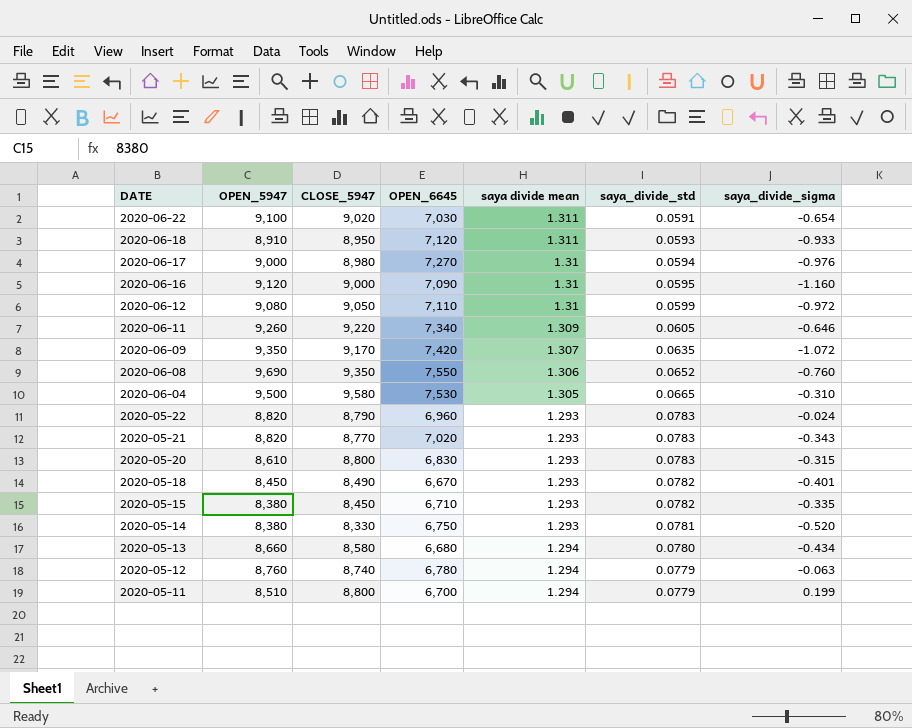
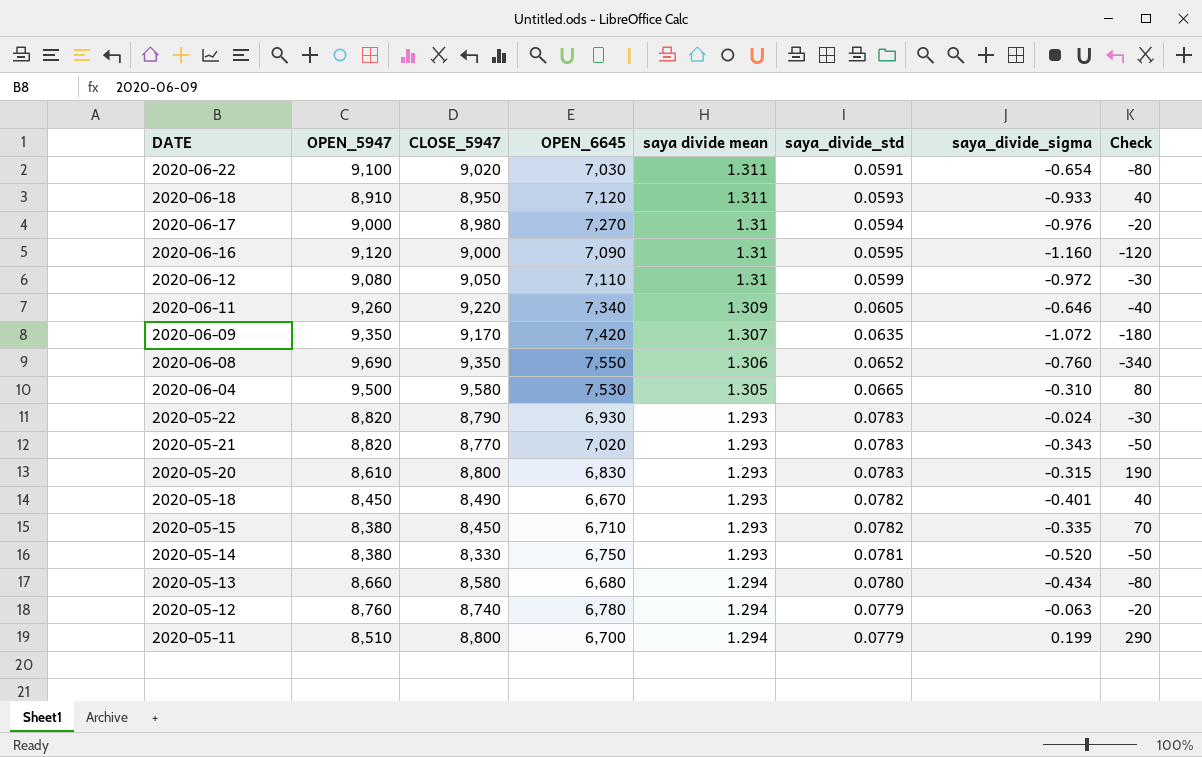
column Check | formula: none -> [CLOSE_5947] - [OPEN_5947]
2020-05-22 | OPEN_6645: 6,960 -> 6,930

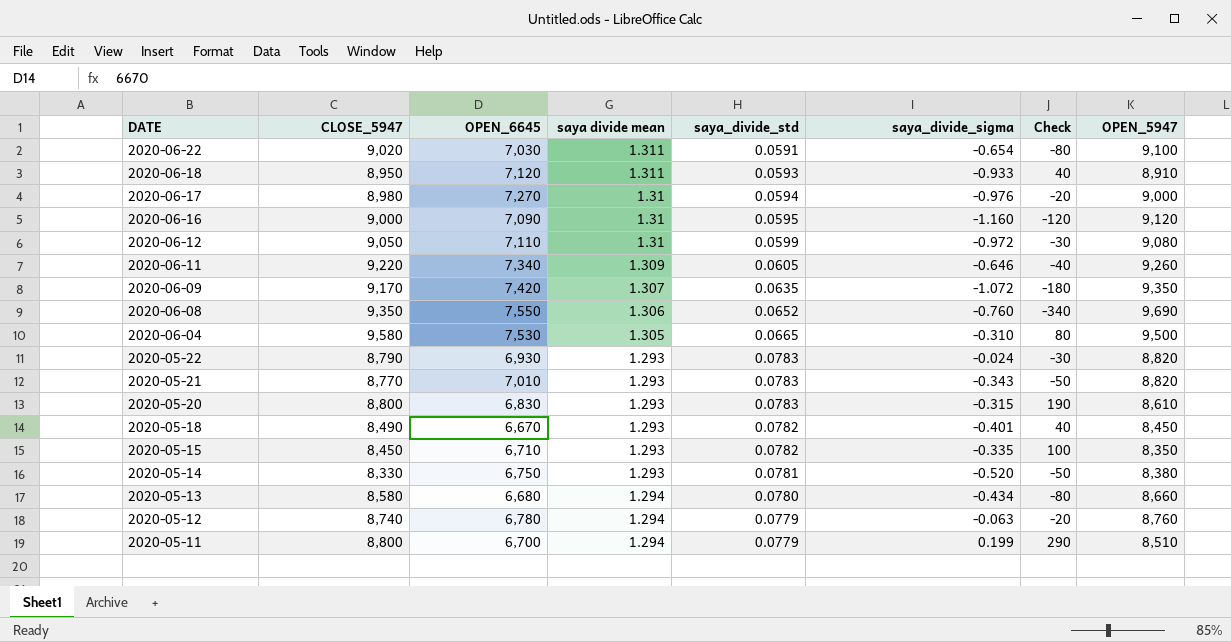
column OPEN_5947 | position: 2 -> 8
2020-05-21 | OPEN_6645: 7,020 -> 7,010
2020-05-15 | Check: 70 -> 100
2020-05-15 | OPEN_5947: 8,380 -> 8,350

